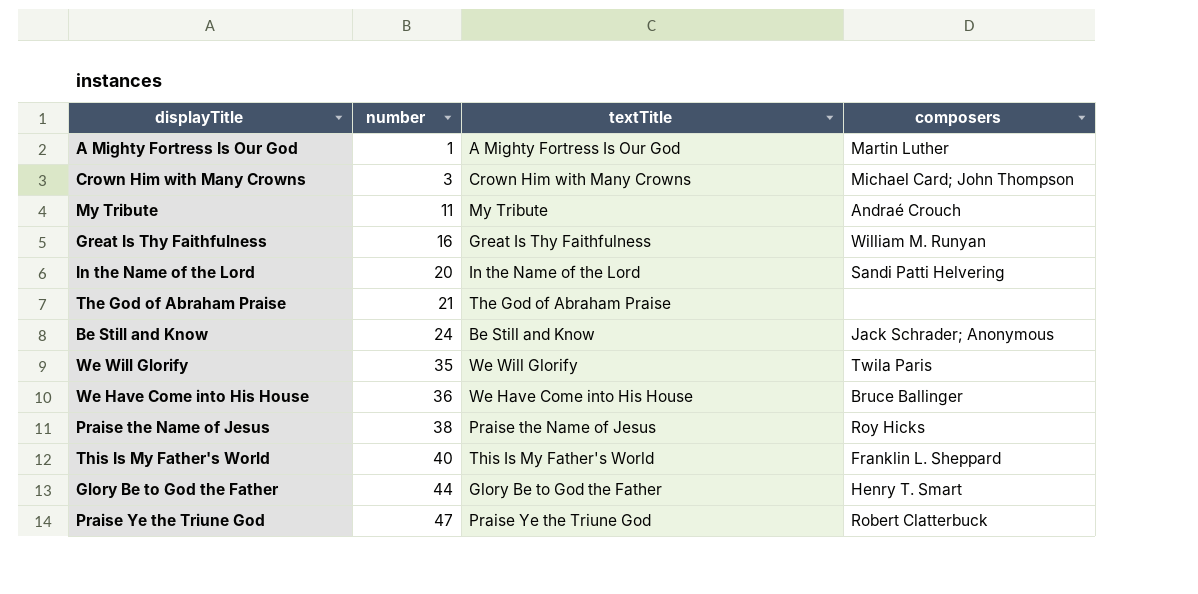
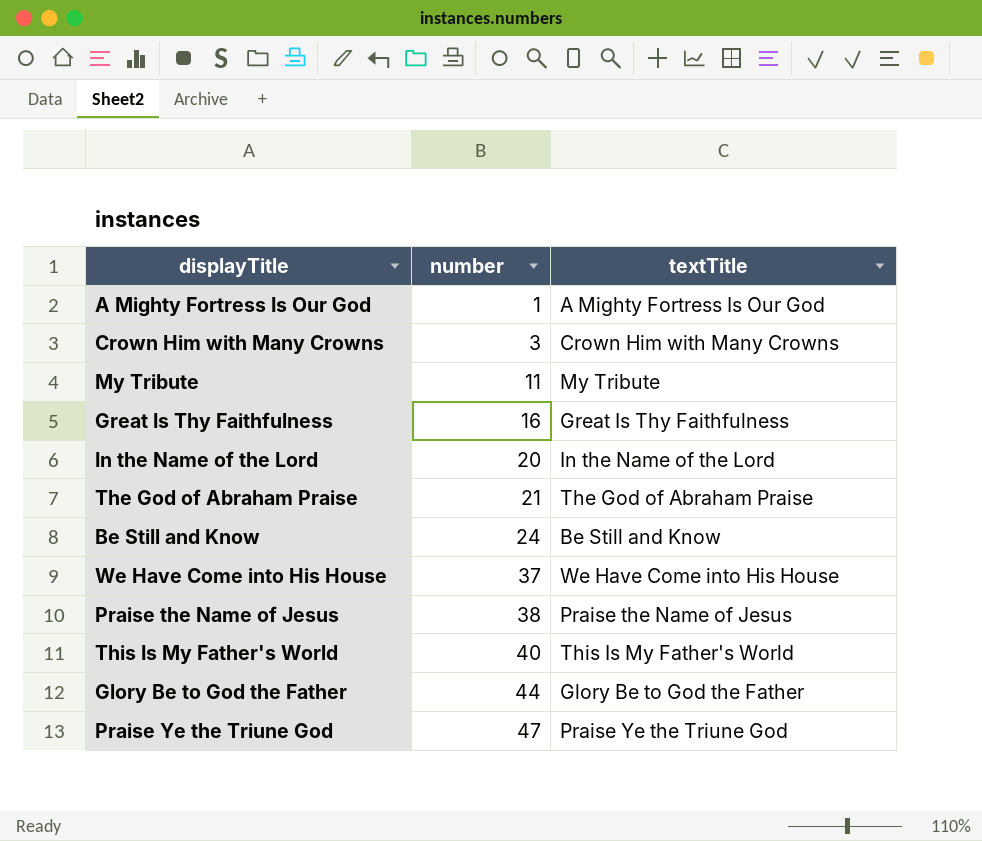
column composers | position: 4 -> none
row We Will Glorify: 35 | We Will Glorify | Twila Paris -> none
We Have Come into His House | number: 36 -> 37

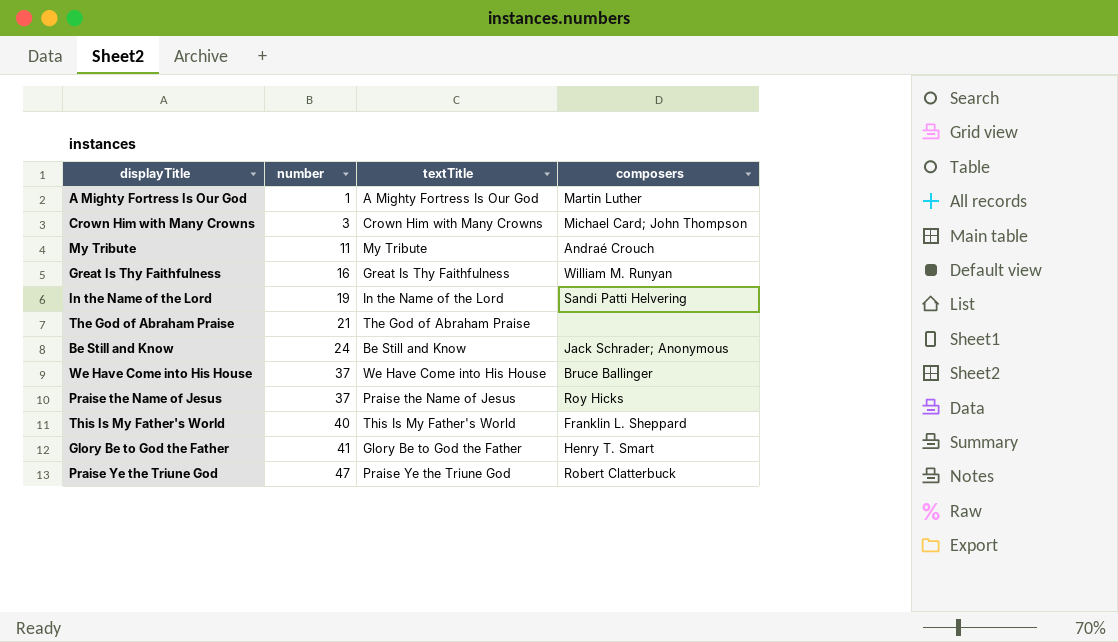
column composers | position: none -> 4
In the Name of the Lord | number: 20 -> 19
Praise the Name of Jesus | number: 38 -> 37
Glory Be to God the Father | number: 44 -> 41

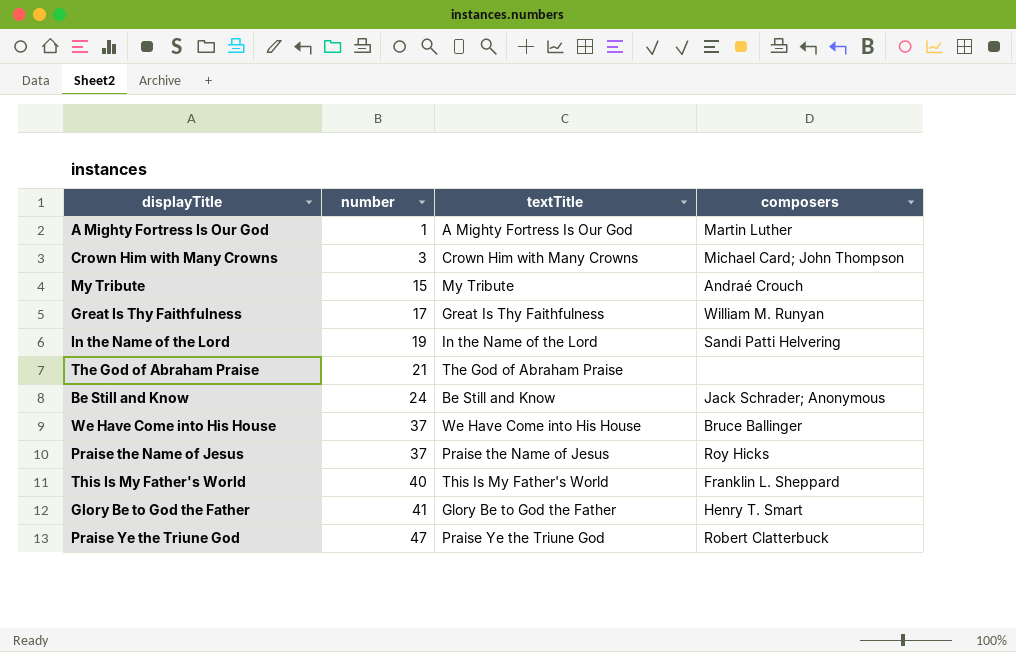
My Tribute | number: 11 -> 15
Great Is Thy Faithfulness | number: 16 -> 17

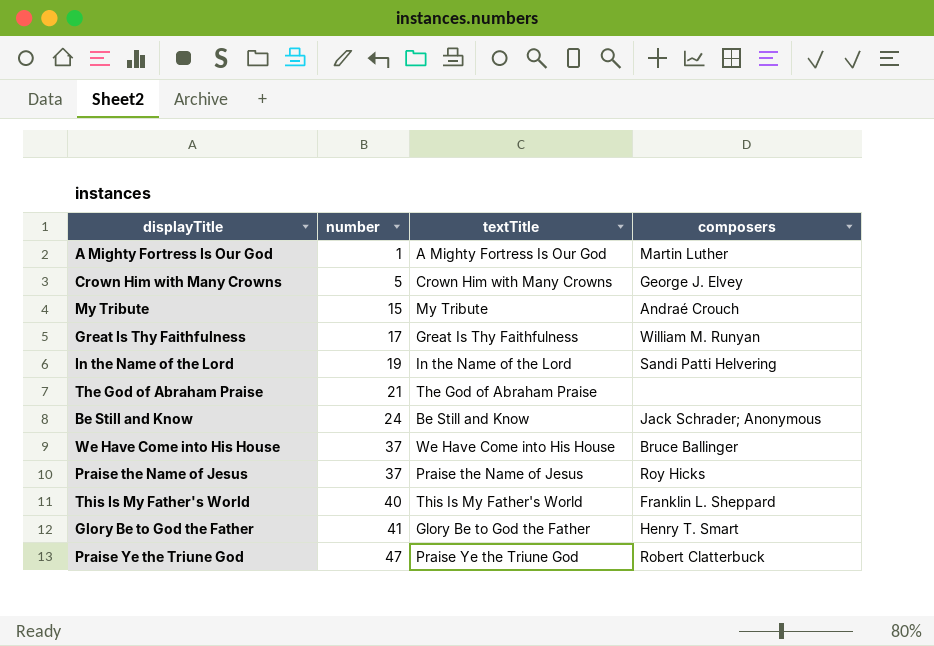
Crown Him with Many Crowns | number: 3 -> 5
Crown Him with Many Crowns | composers: Michael Card; John Thompson -> George J. Elvey

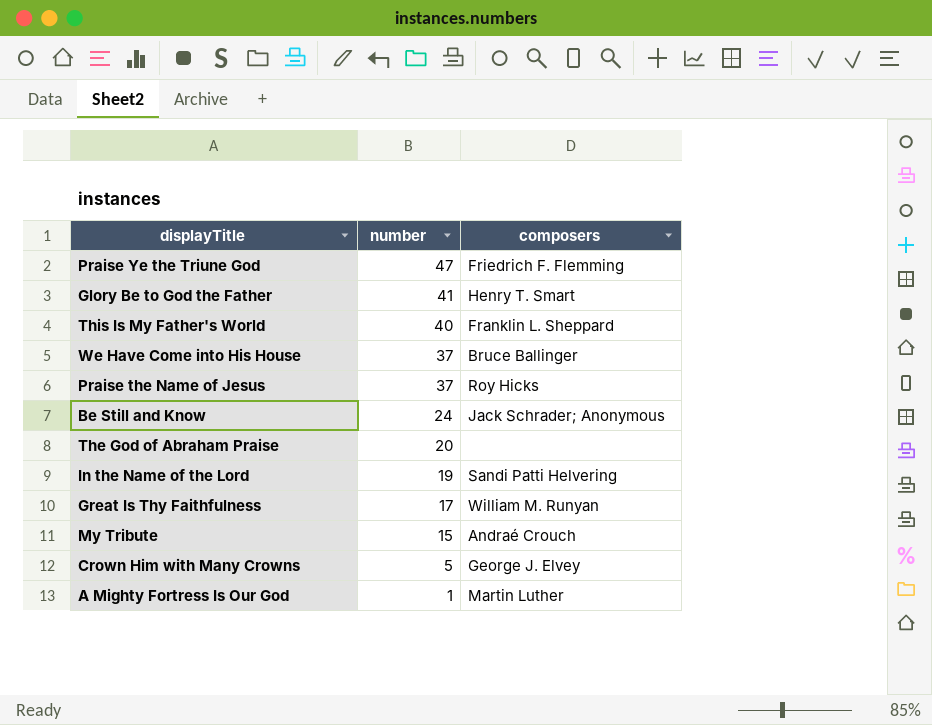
row order: number ascending -> number descending
column textTitle | position: 3 -> none
Praise Ye the Triune God | composers: Robert Clatterbuck -> Friedrich F. Flemming
The God of Abraham Praise | number: 21 -> 20

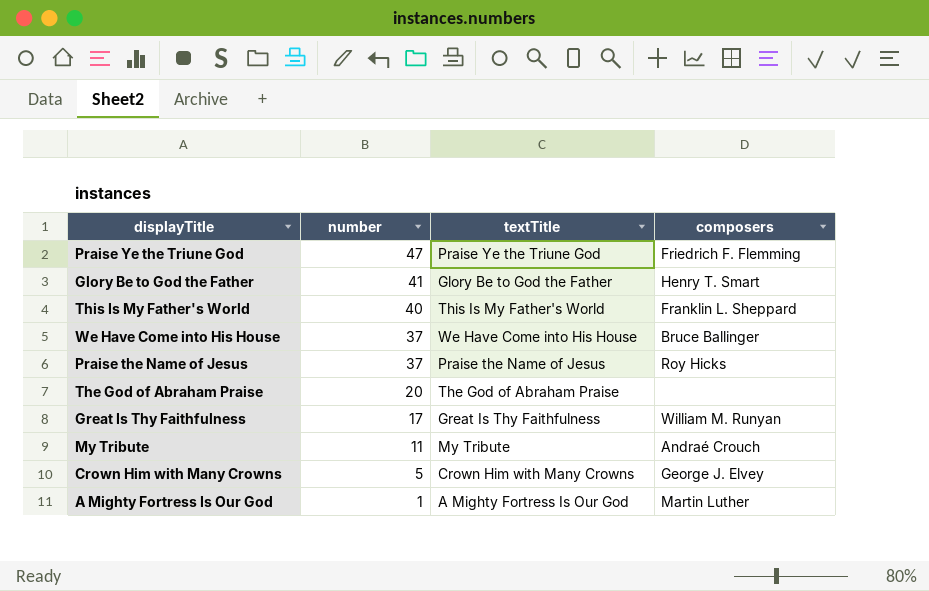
column textTitle | position: none -> 3
row Be Still and Know: 24 | Jack Schrader; Anonymous -> none
row In the Name of the Lord: 19 | Sandi Patti Helvering -> none
My Tribute | number: 15 -> 11

